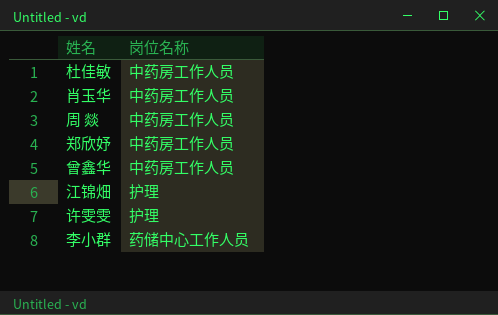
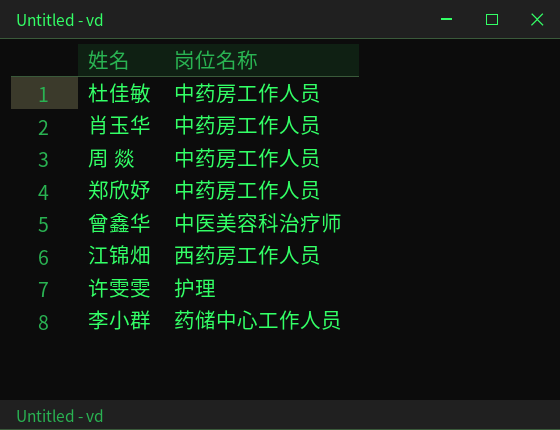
曾鑫华 | 岗位名称: 中药房工作人员 -> 中医美容科治疗师
江锦畑 | 岗位名称: 护理 -> 西药房工作人员

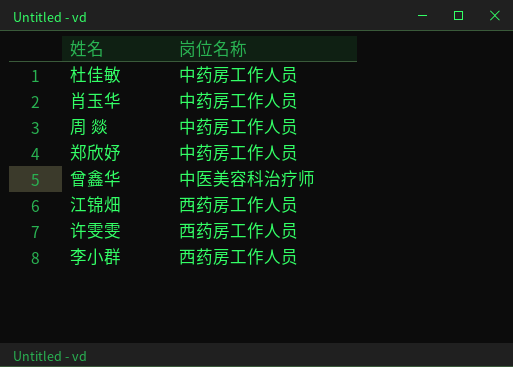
许雯雯 | 岗位名称: 护理 -> 西药房工作人员
李小群 | 岗位名称: 药储中心工作人员 -> 西药房工作人员

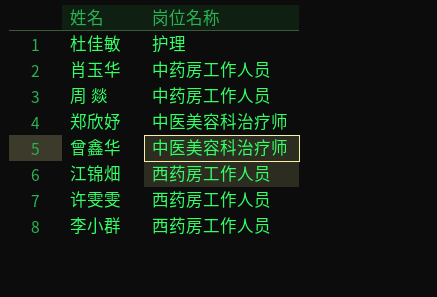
杜佳敏 | 岗位名称: 中药房工作人员 -> 护理
郑欣妤 | 岗位名称: 中药房工作人员 -> 中医美容科治疗师

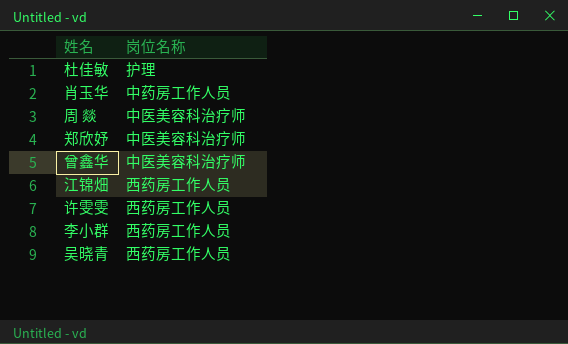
周 燚 | 岗位名称: 中药房工作人员 -> 中医美容科治疗师
row 吴晓青: none -> 西药房工作人员

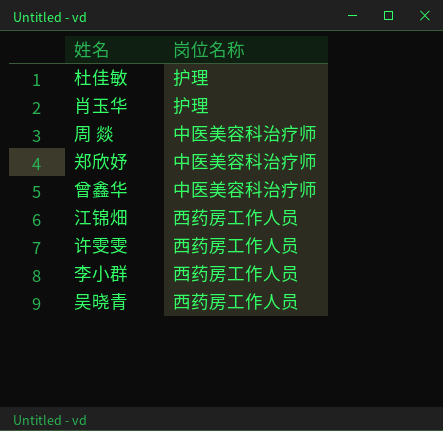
肖玉华 | 岗位名称: 中药房工作人员 -> 护理

